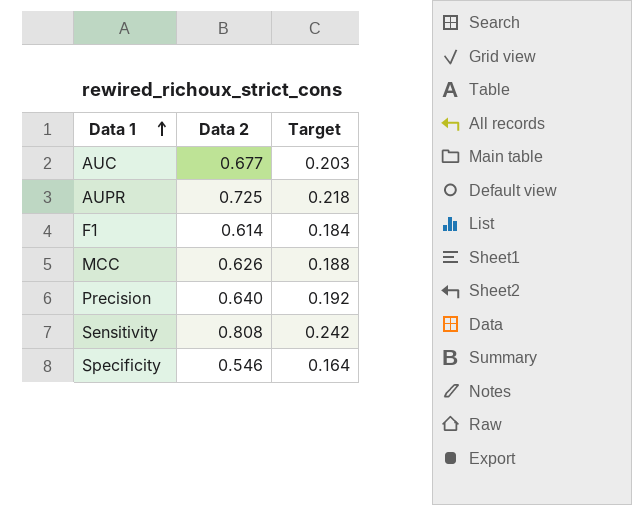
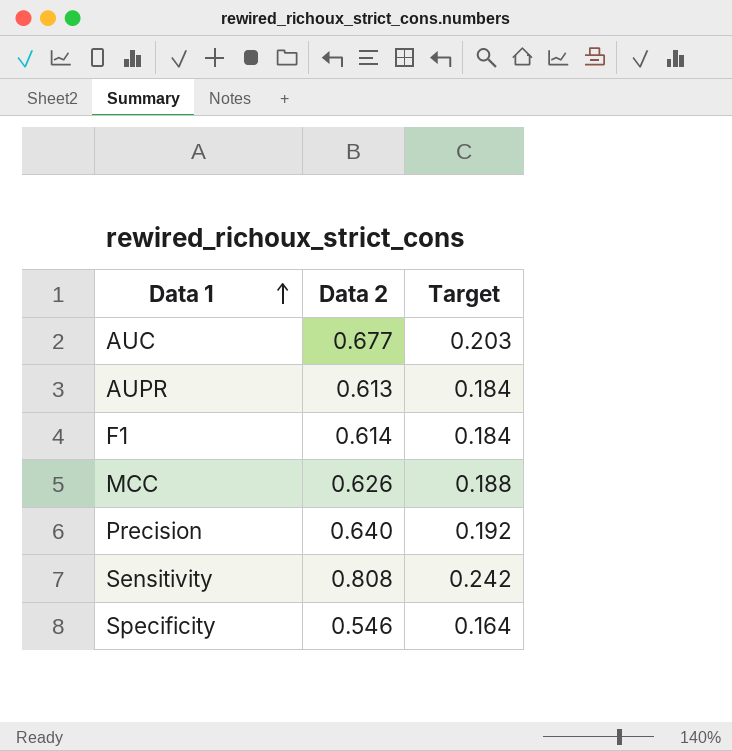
AUPR | Data 2: 0.725 -> 0.613
AUPR | Target: 0.218 -> 0.184

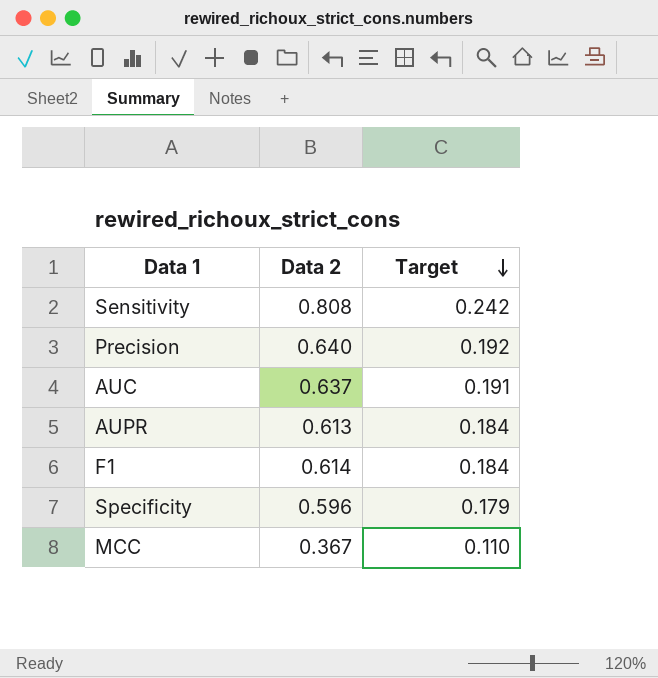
row order: Data 1 ascending -> Target descending
AUC | Data 2: 0.677 -> 0.637
AUC | Target: 0.203 -> 0.191
Specificity | Data 2: 0.546 -> 0.596
Specificity | Target: 0.164 -> 0.179
MCC | Data 2: 0.626 -> 0.367
MCC | Target: 0.188 -> 0.110

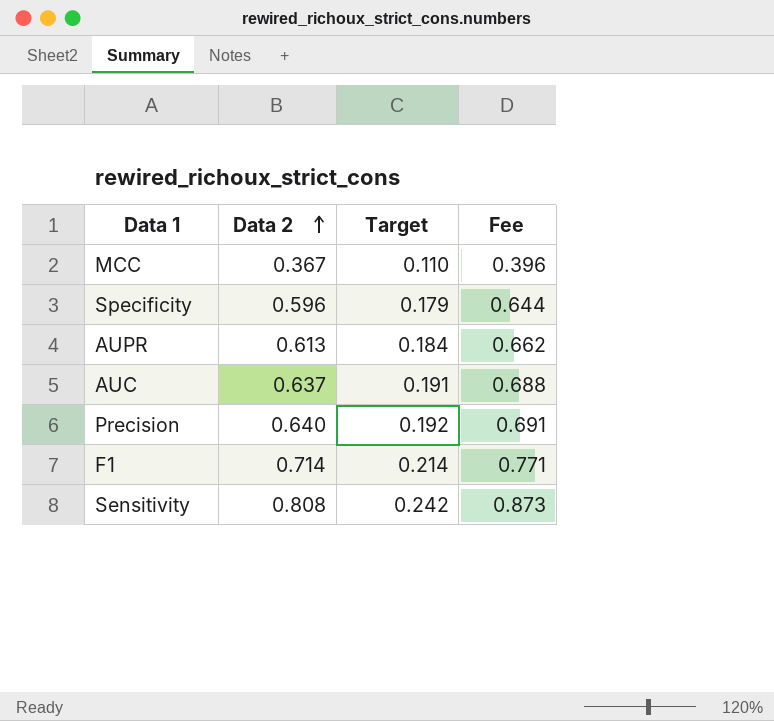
row order: Target descending -> Data 2 ascending
column Fee | formula: none -> [Data 2] * 1.08
F1 | Data 2: 0.614 -> 0.714
F1 | Target: 0.184 -> 0.214

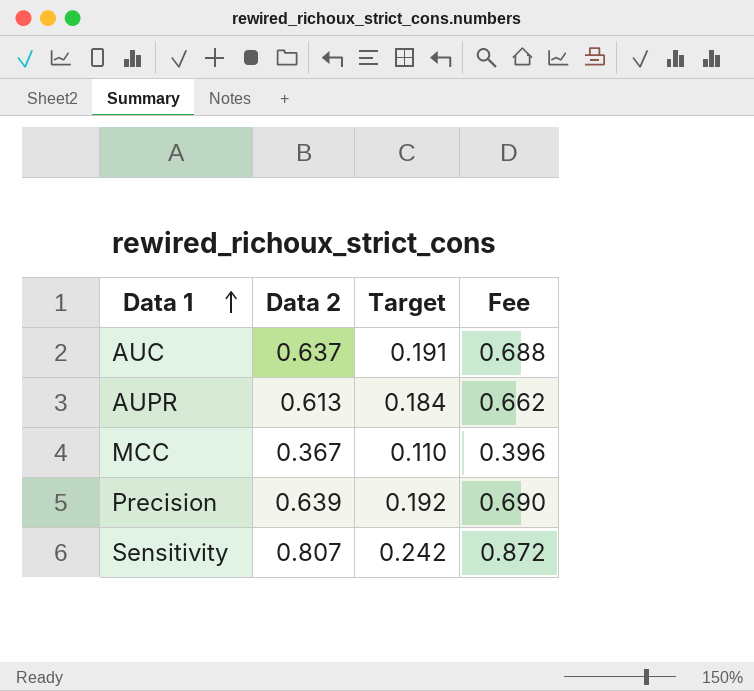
row order: Data 2 ascending -> Data 1 ascending
row Specificity: 0.596 | 0.179 | 0.644 -> none
row F1: 0.714 | 0.214 | 0.771 -> none
Precision | Data 2: 0.640 -> 0.639
Precision | Fee: 0.691 -> 0.690
Sensitivity | Data 2: 0.808 -> 0.807
Sensitivity | Fee: 0.873 -> 0.872

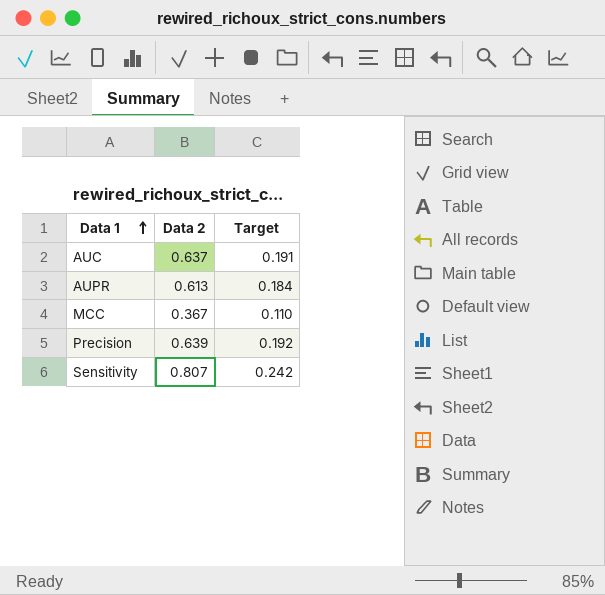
column Fee | formula: [Data 2] * 1.08 -> none

